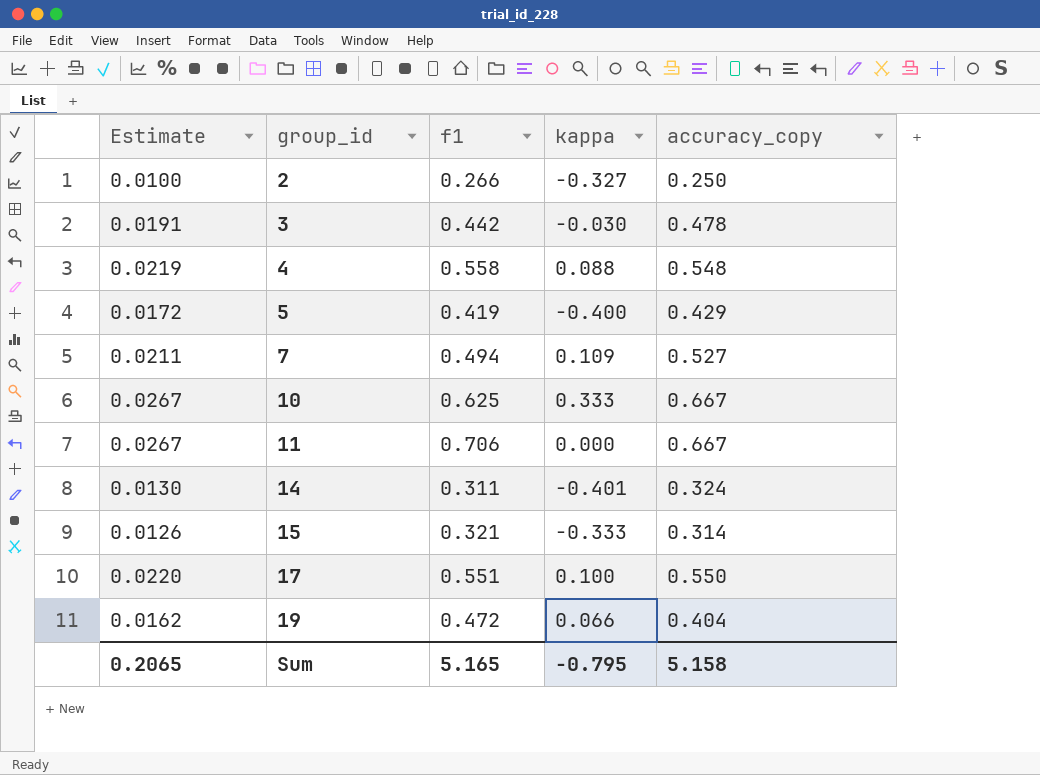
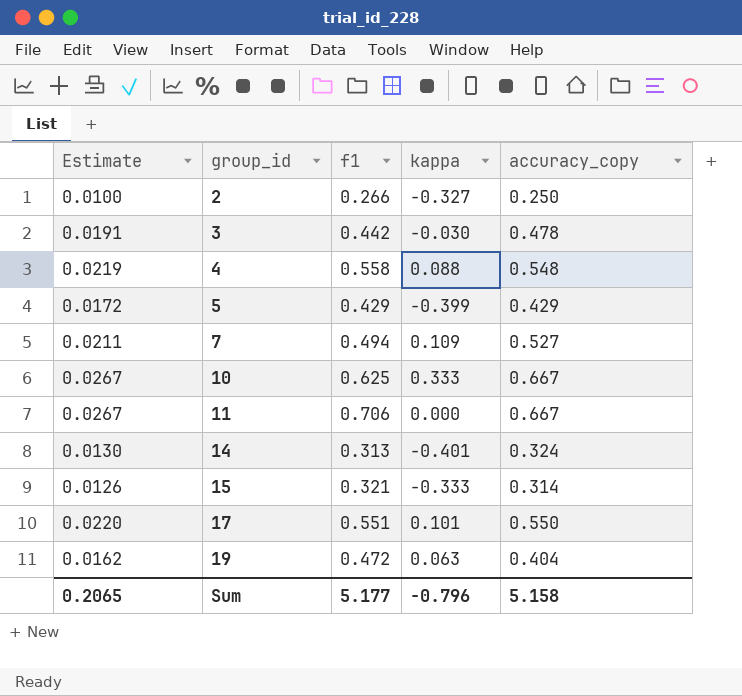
5 | f1: 0.419 -> 0.429
5 | kappa: -0.400 -> -0.399
14 | f1: 0.311 -> 0.313
17 | kappa: 0.100 -> 0.101
19 | kappa: 0.066 -> 0.063
Sum | f1: 5.165 -> 5.177
Sum | kappa: -0.795 -> -0.796

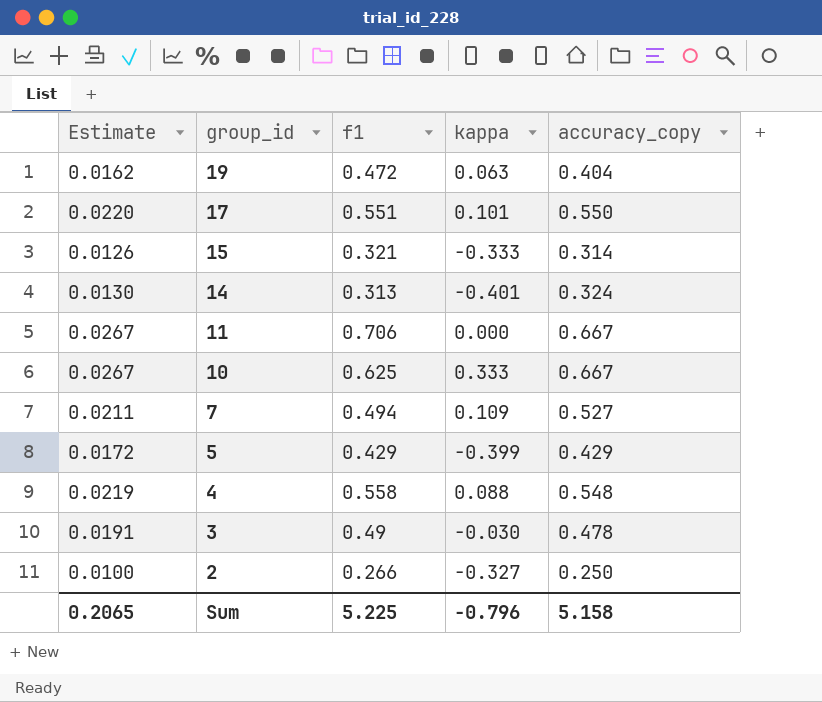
row order: group_id ascending -> group_id descending
3 | f1: 0.442 -> 0.49
Sum | f1: 5.177 -> 5.225

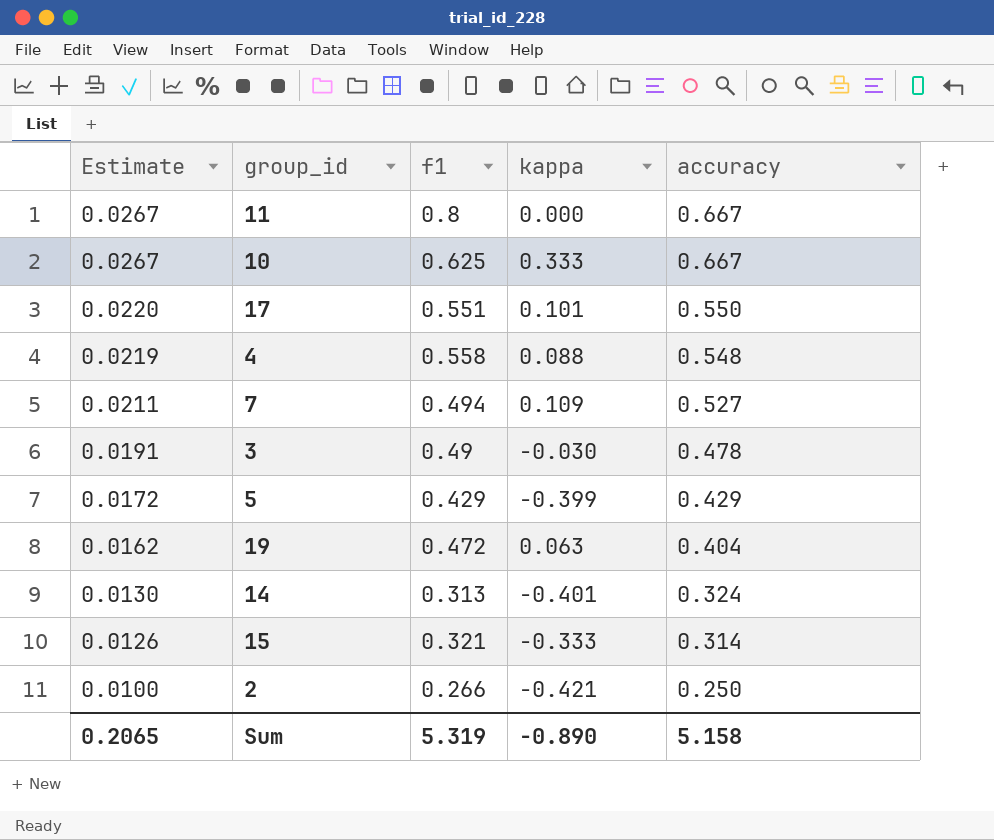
row order: group_id descending -> Estimate descending
column name: accuracy_copy -> accuracy
11 | f1: 0.706 -> 0.8
2 | kappa: -0.327 -> -0.421
Sum | f1: 5.225 -> 5.319
Sum | kappa: -0.796 -> -0.890

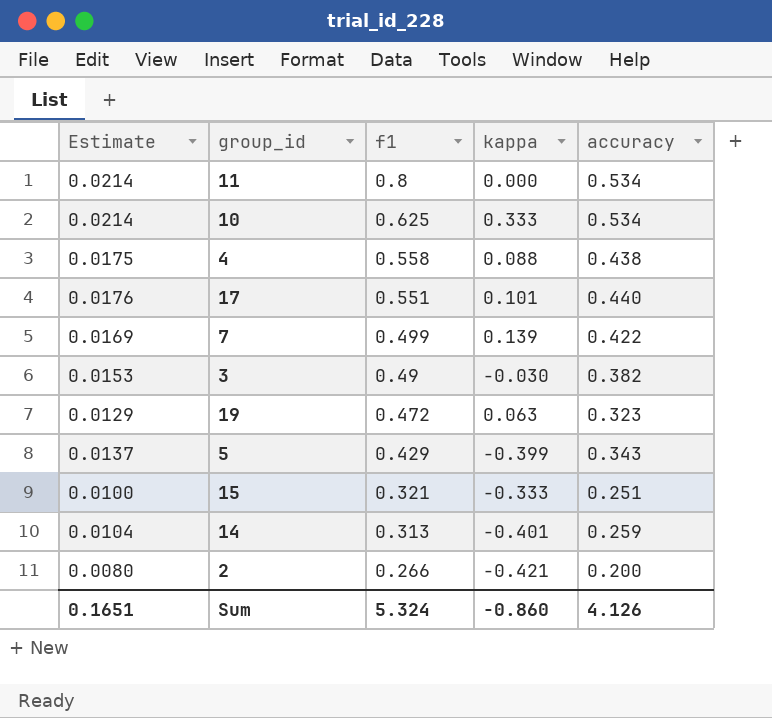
row order: Estimate descending -> f1 descending
11 | Estimate: 0.0267 -> 0.0214
11 | accuracy: 0.667 -> 0.534
10 | Estimate: 0.0267 -> 0.0214
10 | accuracy: 0.667 -> 0.534
4 | Estimate: 0.0219 -> 0.0175
4 | accuracy: 0.548 -> 0.438
17 | Estimate: 0.0220 -> 0.0176
17 | accuracy: 0.550 -> 0.440
7 | Estimate: 0.0211 -> 0.0169
7 | f1: 0.494 -> 0.499
7 | kappa: 0.109 -> 0.139
7 | accuracy: 0.527 -> 0.422
3 | Estimate: 0.0191 -> 0.0153
3 | accuracy: 0.478 -> 0.382
19 | Estimate: 0.0162 -> 0.0129
19 | accuracy: 0.404 -> 0.323
5 | Estimate: 0.0172 -> 0.0137
5 | accuracy: 0.429 -> 0.343
15 | Estimate: 0.0126 -> 0.0100
15 | accuracy: 0.314 -> 0.251
14 | Estimate: 0.0130 -> 0.0104
14 | accuracy: 0.324 -> 0.259
2 | Estimate: 0.0100 -> 0.0080
2 | accuracy: 0.250 -> 0.200
Sum | Estimate: 0.2065 -> 0.1651
Sum | f1: 5.319 -> 5.324
Sum | kappa: -0.890 -> -0.860
Sum | accuracy: 5.158 -> 4.126

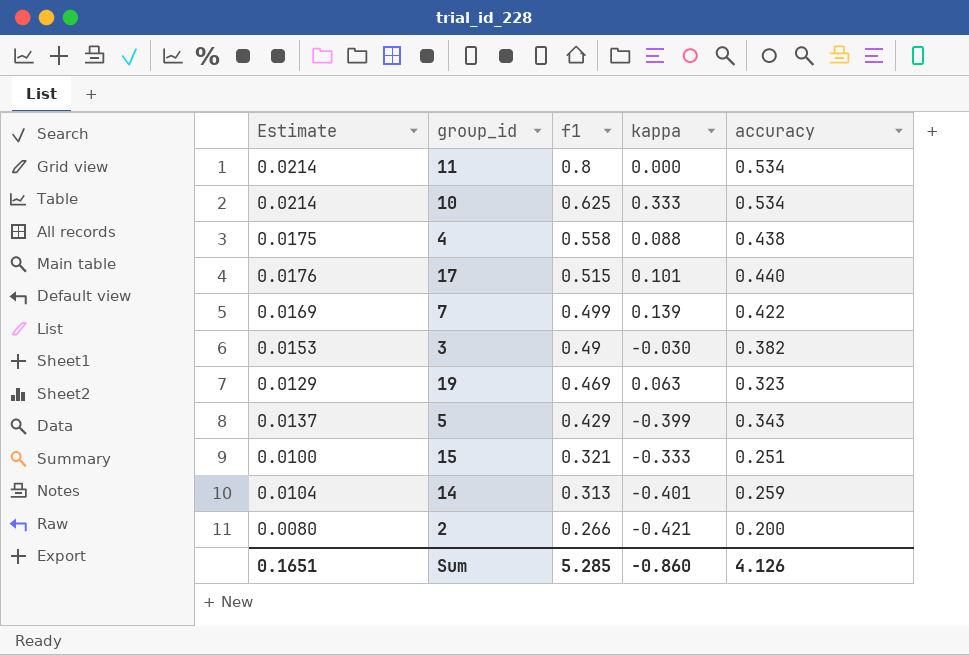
17 | f1: 0.551 -> 0.515
19 | f1: 0.472 -> 0.469
Sum | f1: 5.324 -> 5.285

